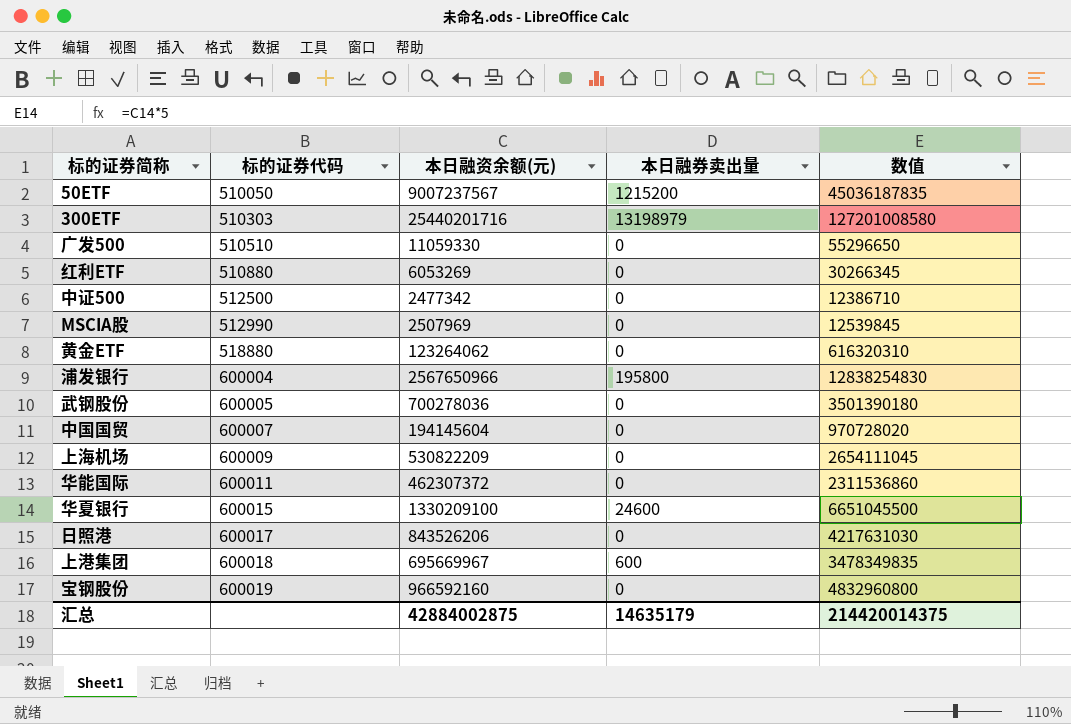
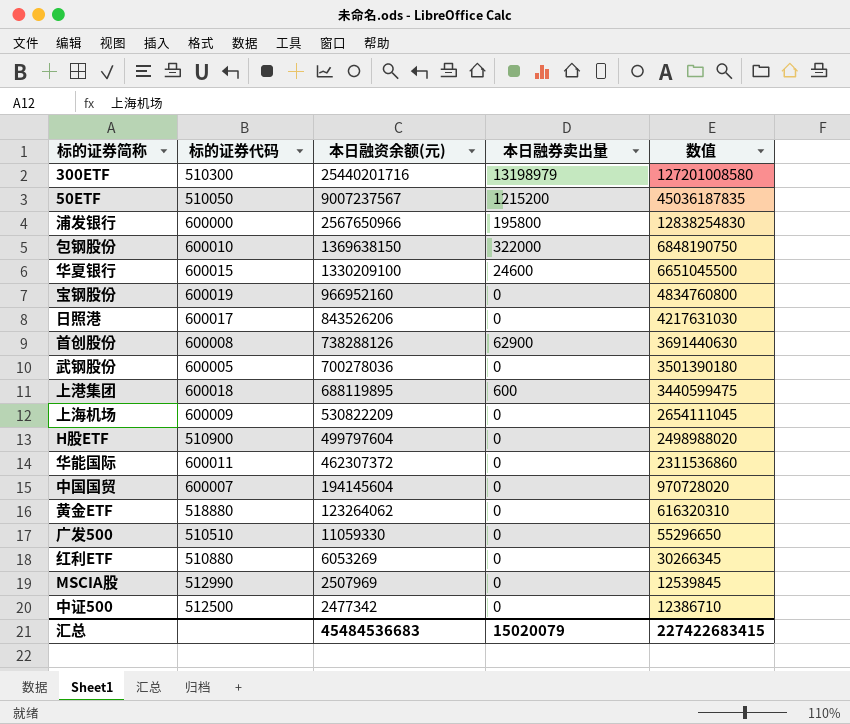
row order: 标的证券代码 ascending -> 本日融资余额(元) descending
300ETF | 标的证券代码: 510303 -> 510300
浦发银行 | 标的证券代码: 600004 -> 600000
row 包钢股份: none -> 600010 | 1369638150 | 322000 | 6848190750
宝钢股份 | 本日融资余额(元): 966592160 -> 966952160
宝钢股份 | 数值: 4832960800 -> 4834760800
row 首创股份: none -> 600008 | 738288126 | 62900 | 3691440630
上港集团 | 本日融资余额(元): 695669967 -> 688119895
上港集团 | 数值: 3478349835 -> 3440599475
row H股ETF: none -> 510900 | 499797604 | 0 | 2498988020
汇总 | 本日融资余额(元): 42884002875 -> 45484536683
汇总 | 本日融券卖出量: 14635179 -> 15020079
汇总 | 数值: 214420014375 -> 227422683415

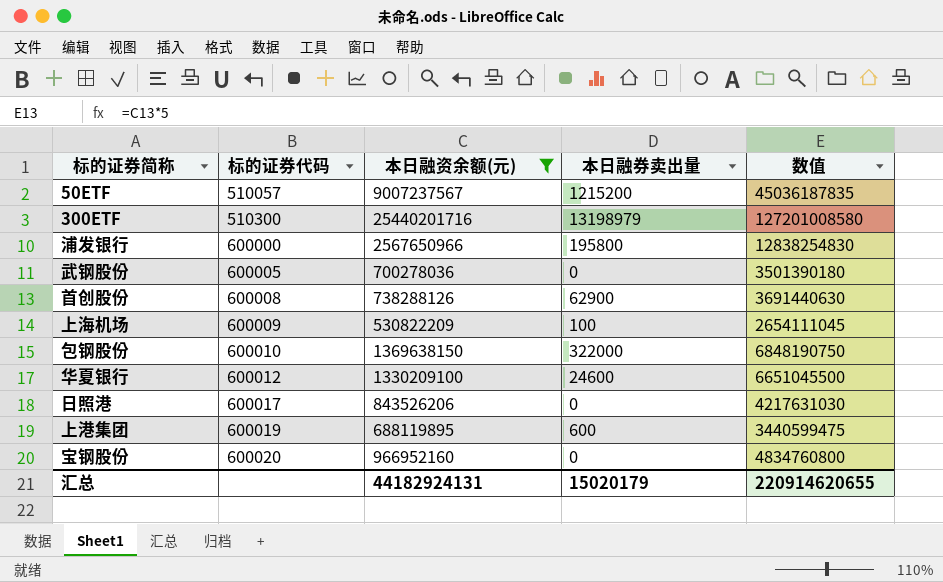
filter: none -> 本日融资余额(元) >= 530822209
row order: 本日融资余额(元) descending -> 标的证券代码 ascending
50ETF | 标的证券代码: 510050 -> 510057
上海机场 | 本日融券卖出量: 0 -> 100
华夏银行 | 标的证券代码: 600015 -> 600012
上港集团 | 标的证券代码: 600018 -> 600019
宝钢股份 | 标的证券代码: 600019 -> 600020
汇总 | 本日融资余额(元): 45484536683 -> 44182924131
汇总 | 本日融券卖出量: 15020079 -> 15020179
汇总 | 数值: 227422683415 -> 220914620655

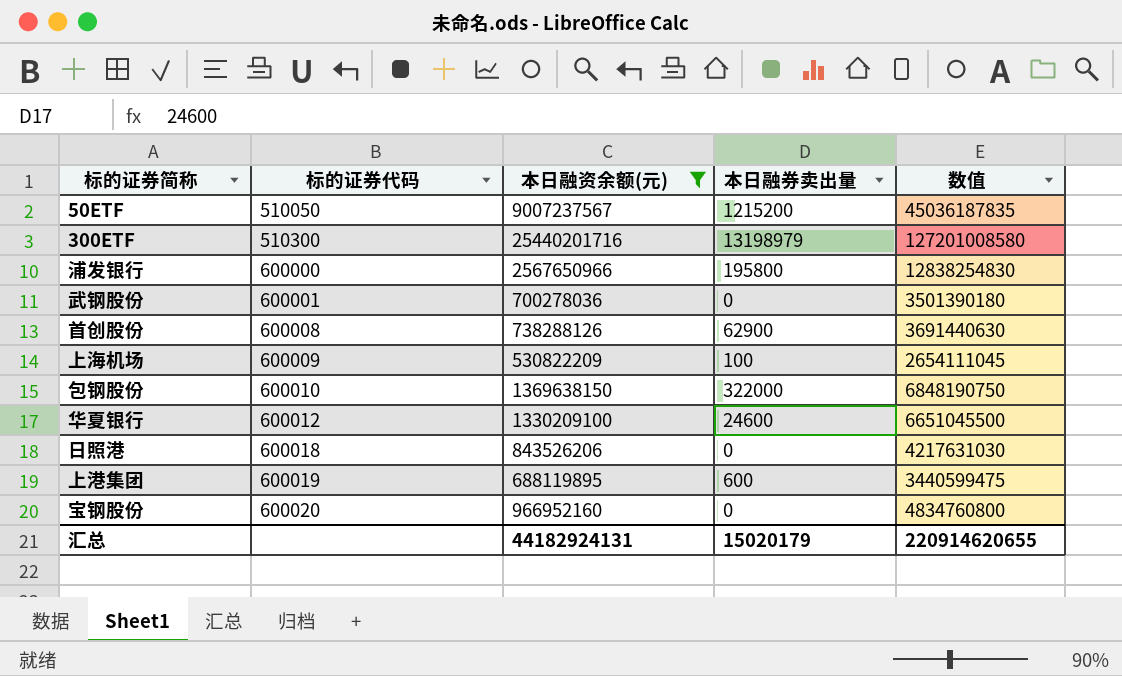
50ETF | 标的证券代码: 510057 -> 510050
武钢股份 | 标的证券代码: 600005 -> 600001
日照港 | 标的证券代码: 600017 -> 600018

